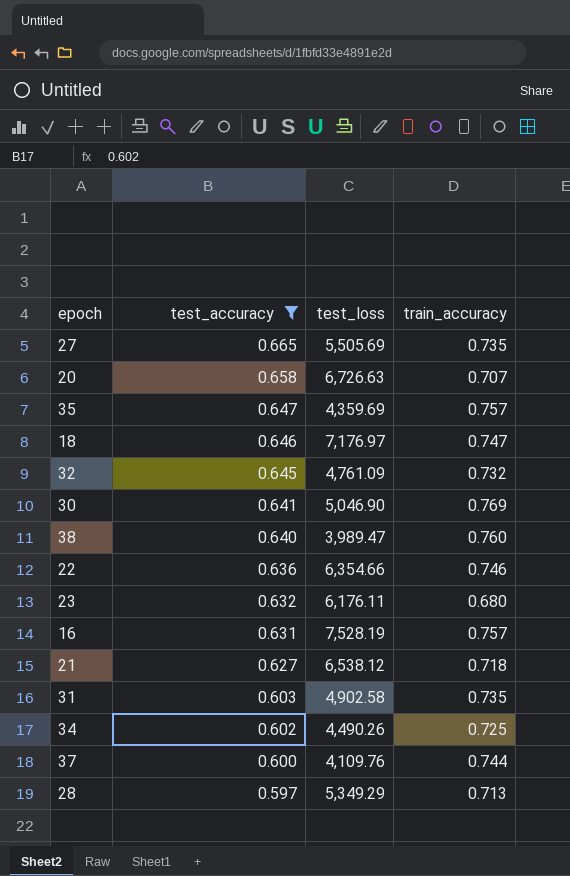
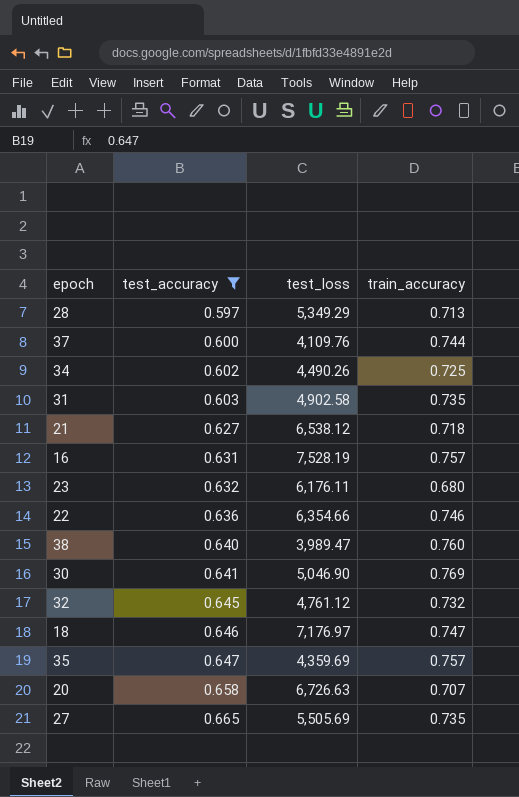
row order: test_accuracy descending -> test_accuracy ascending
32 | test_loss: 4,761.09 -> 4,761.12

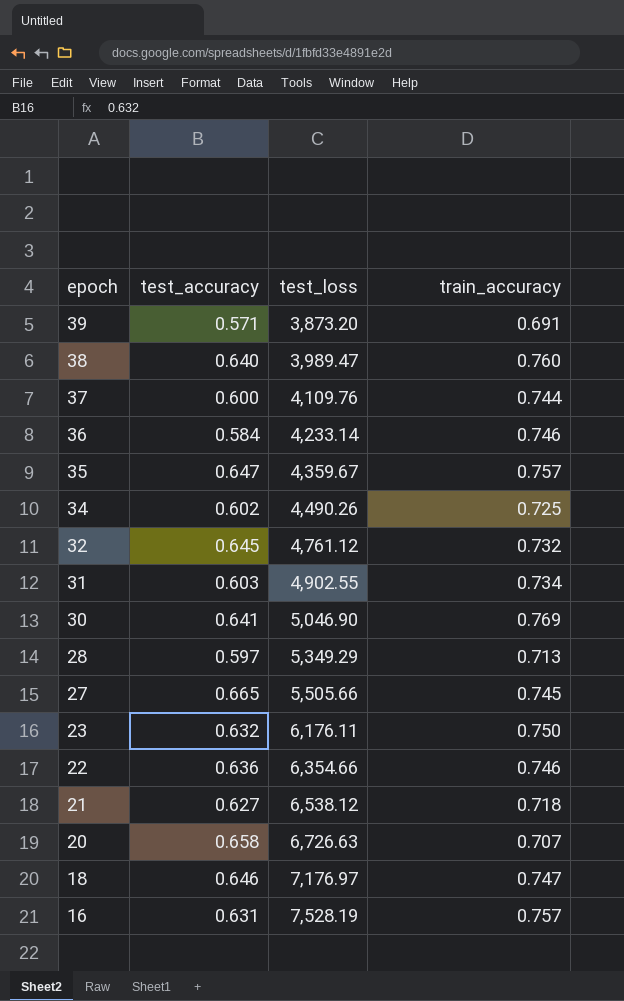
filter: test_accuracy >= 0.597 -> none
row order: test_accuracy ascending -> epoch descending
35 | test_loss: 4,359.69 -> 4,359.67
31 | test_loss: 4,902.58 -> 4,902.55
31 | train_accuracy: 0.735 -> 0.734
27 | test_loss: 5,505.69 -> 5,505.66
27 | train_accuracy: 0.735 -> 0.745
23 | train_accuracy: 0.680 -> 0.750

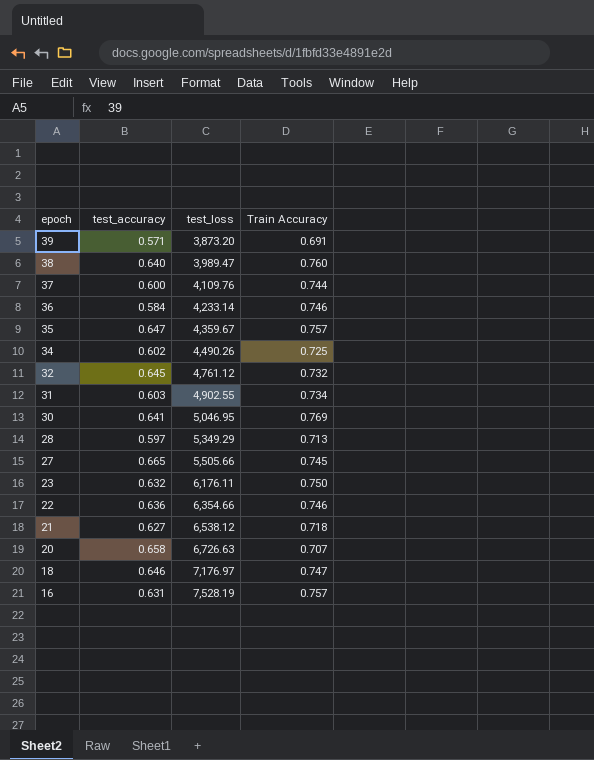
column name: train_accuracy -> Train Accuracy
30 | test_loss: 5,046.90 -> 5,046.95

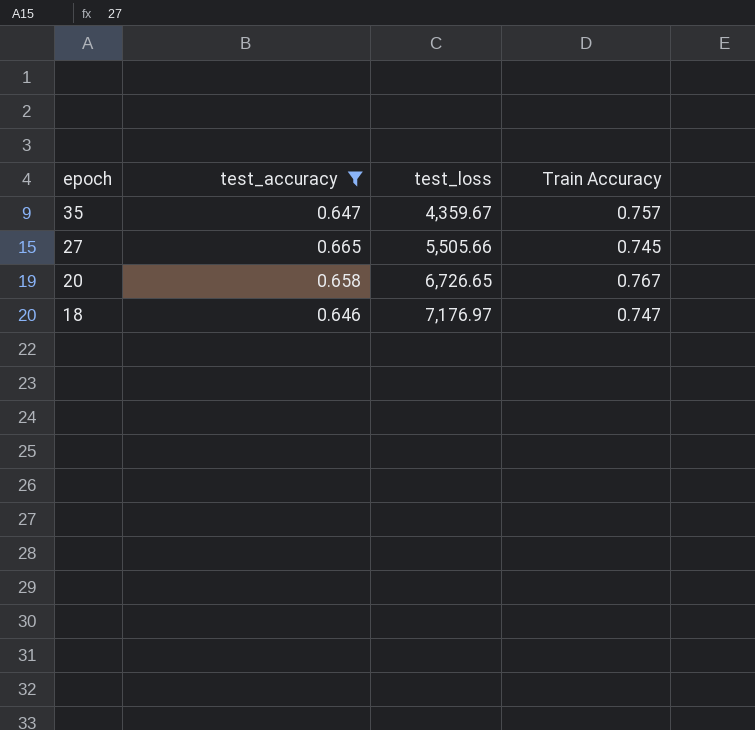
filter: none -> test_accuracy >= 0.646
20 | test_loss: 6,726.63 -> 6,726.65
20 | Train Accuracy: 0.707 -> 0.767

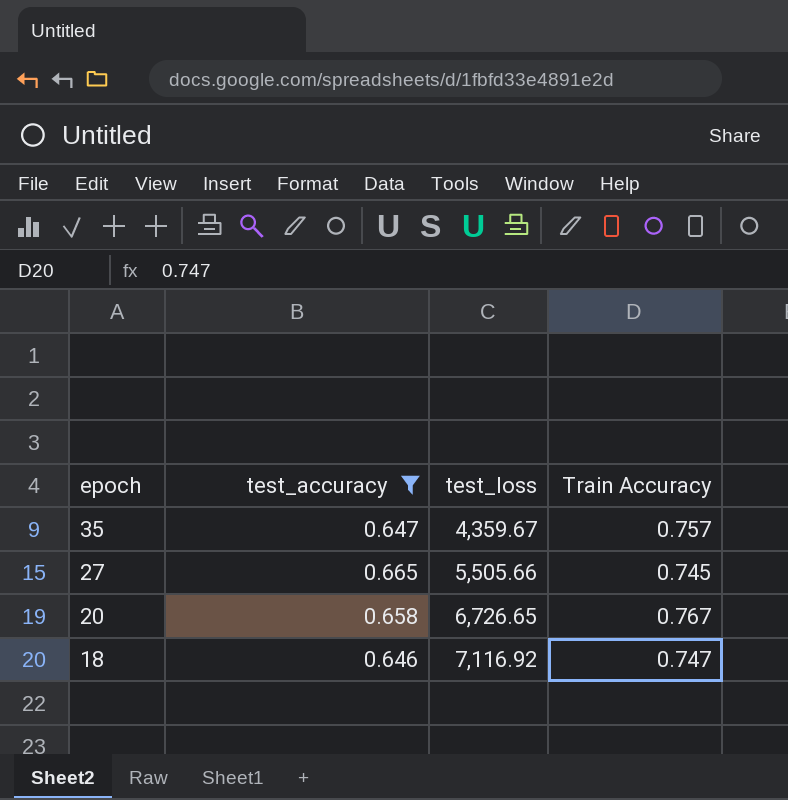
18 | test_loss: 7,176.97 -> 7,116.92

